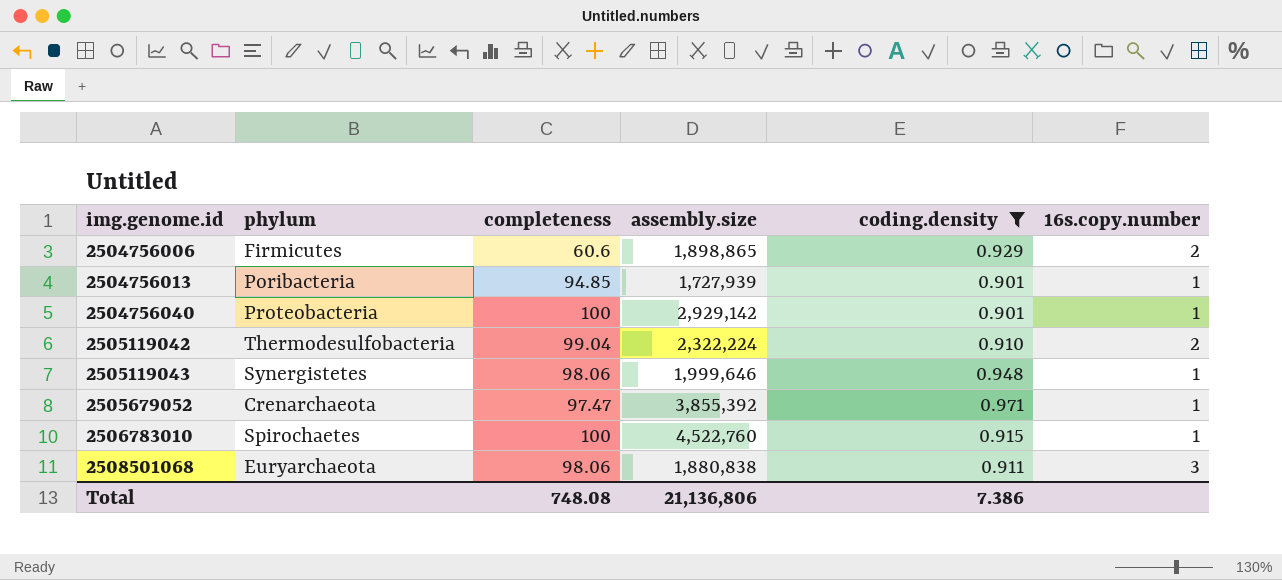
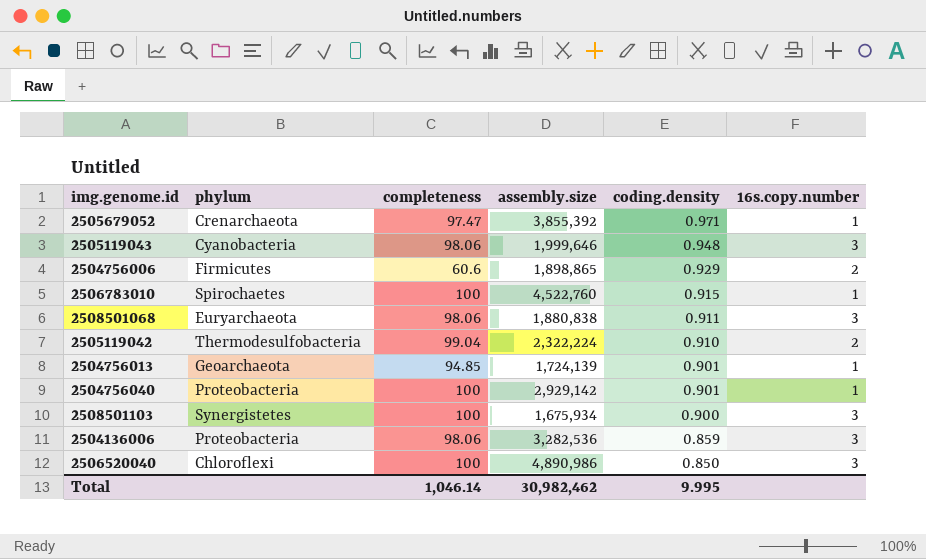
filter: coding.density >= 0.901 -> none
row order: img.genome.id ascending -> coding.density descending
2505119043 | phylum: Synergistetes -> Cyanobacteria
2505119043 | 16s.copy.number: 1 -> 3
2504756013 | phylum: Poribacteria -> Geoarchaeota
2504756013 | assembly.size: 1,727,939 -> 1,724,139
Total | completeness: 748.08 -> 1,046.14
Total | assembly.size: 21,136,806 -> 30,982,462
Total | coding.density: 7.386 -> 9.995

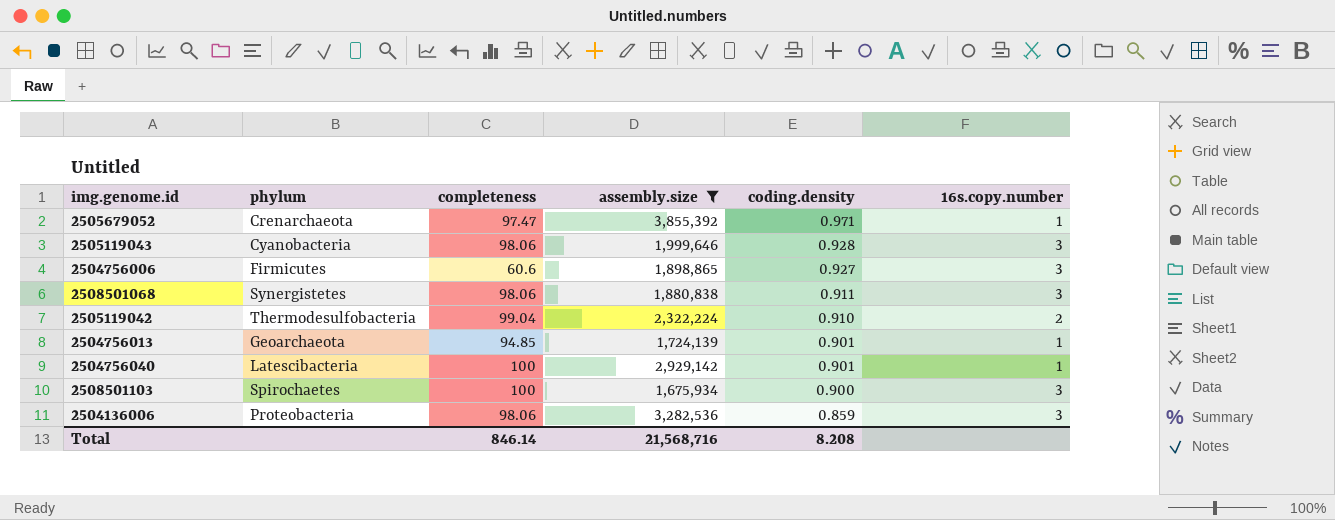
filter: none -> assembly.size <= 3,855,392
2505119043 | coding.density: 0.948 -> 0.928
2504756006 | coding.density: 0.929 -> 0.927
2504756006 | 16s.copy.number: 2 -> 3
2508501068 | phylum: Euryarchaeota -> Synergistetes
2504756040 | phylum: Proteobacteria -> Latescibacteria
2508501103 | phylum: Synergistetes -> Spirochaetes
Total | completeness: 1,046.14 -> 846.14
Total | assembly.size: 30,982,462 -> 21,568,716
Total | coding.density: 9.995 -> 8.208

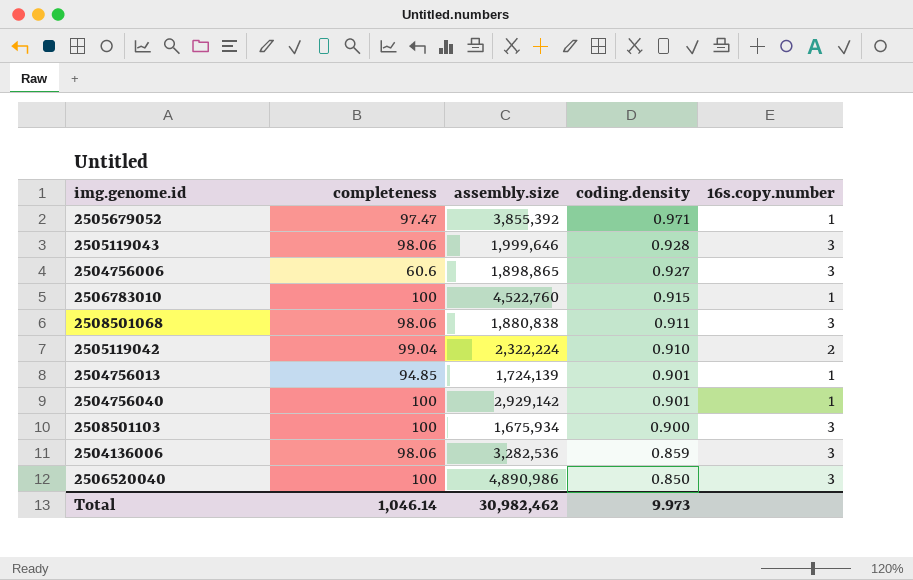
filter: assembly.size <= 3,855,392 -> none
column phylum | position: 2 -> none
Total | completeness: 846.14 -> 1,046.14
Total | assembly.size: 21,568,716 -> 30,982,462
Total | coding.density: 8.208 -> 9.973

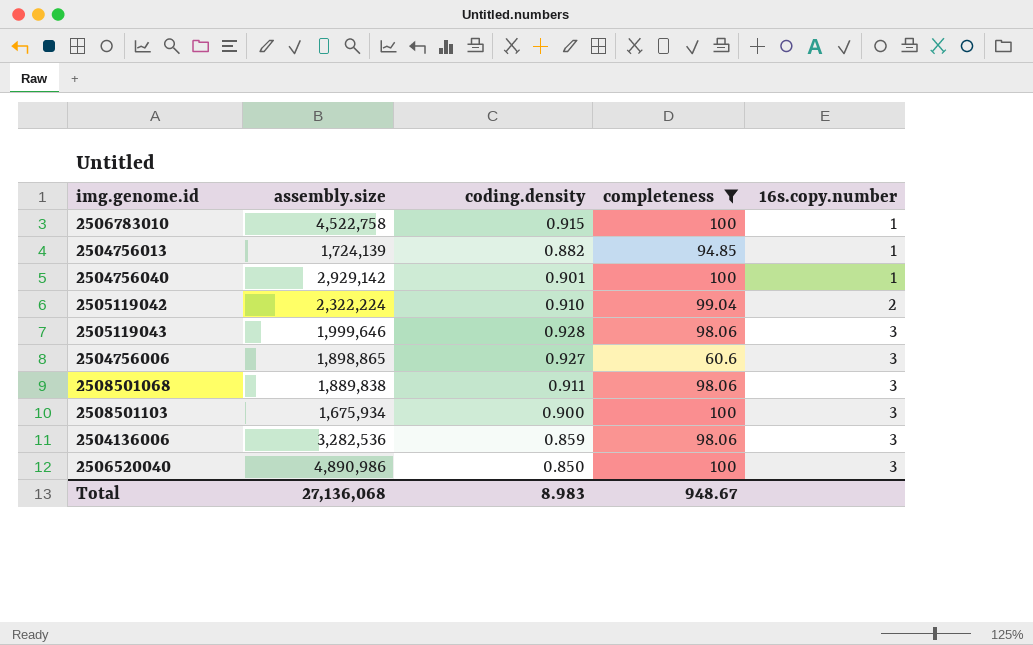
filter: none -> completeness != 97.47
row order: coding.density descending -> 16s.copy.number ascending
column completeness | position: 2 -> 4
2506783010 | assembly.size: 4,522,760 -> 4,522,758
2504756013 | coding.density: 0.901 -> 0.882
2508501068 | assembly.size: 1,880,838 -> 1,889,838
Total | assembly.size: 30,982,462 -> 27,136,068
Total | coding.density: 9.973 -> 8.983
Total | completeness: 1,046.14 -> 948.67

